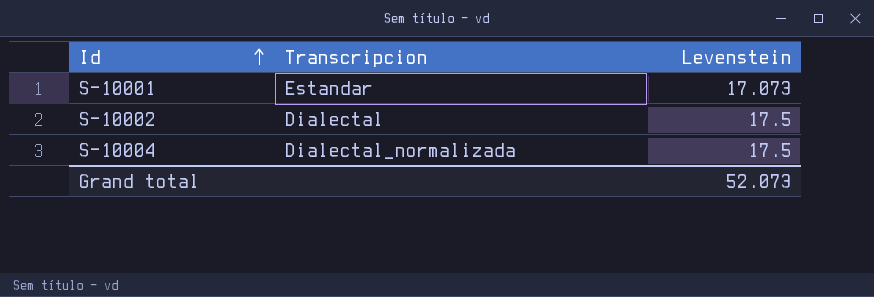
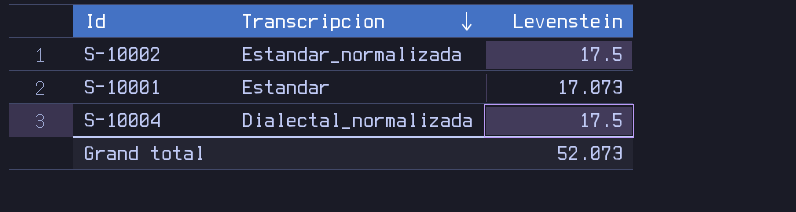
row order: Id ascending -> Transcripcion descending
S-10002 | Transcripcion: Dialectal -> Estandar_normalizada

